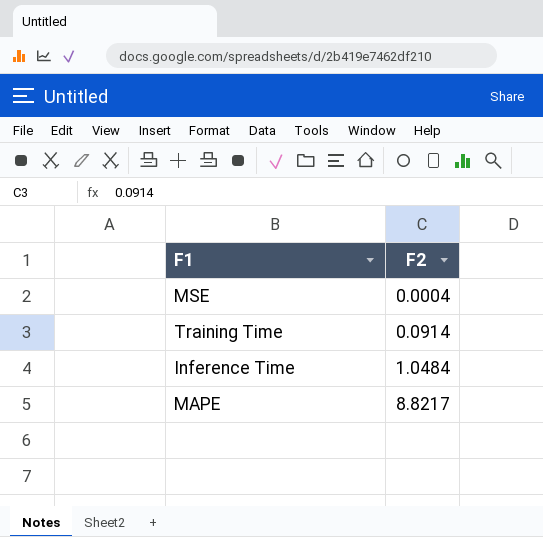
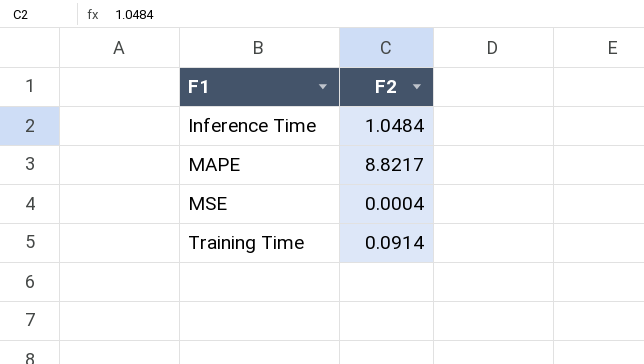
row order: F2 ascending -> F1 ascending

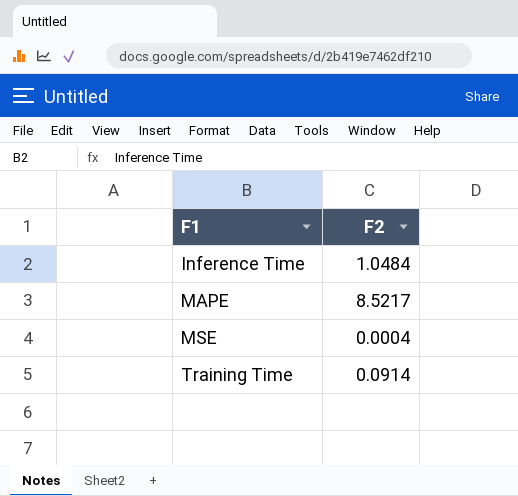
MAPE | F2: 8.8217 -> 8.5217

